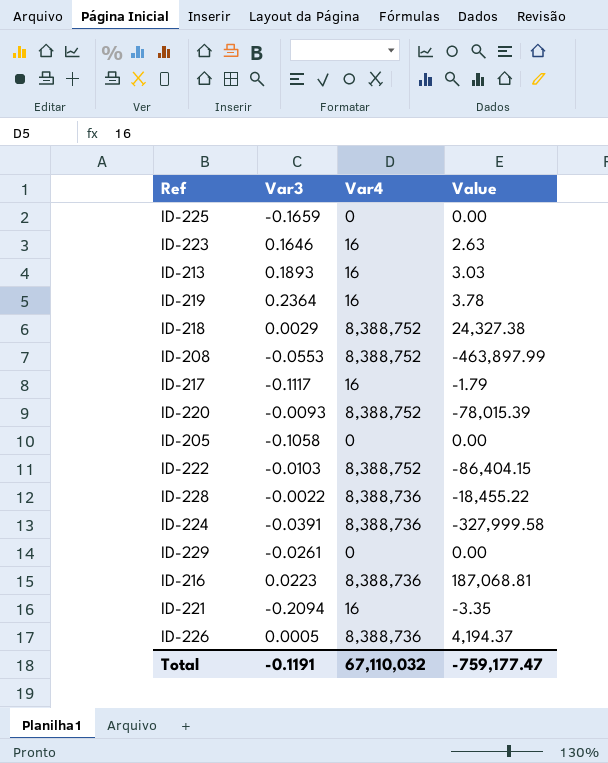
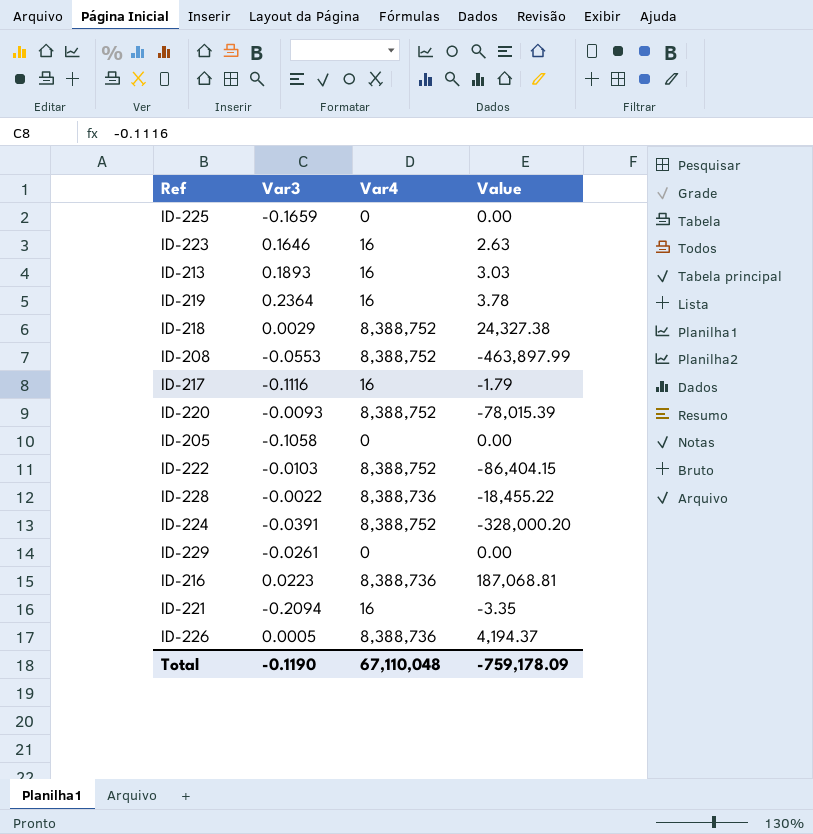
ID-217 | Var3: -0.1117 -> -0.1116
ID-224 | Var4: 8,388,736 -> 8,388,752
ID-224 | Value: -327,999.58 -> -328,000.20
Total | Var3: -0.1191 -> -0.1190
Total | Var4: 67,110,032 -> 67,110,048
Total | Value: -759,177.47 -> -759,178.09

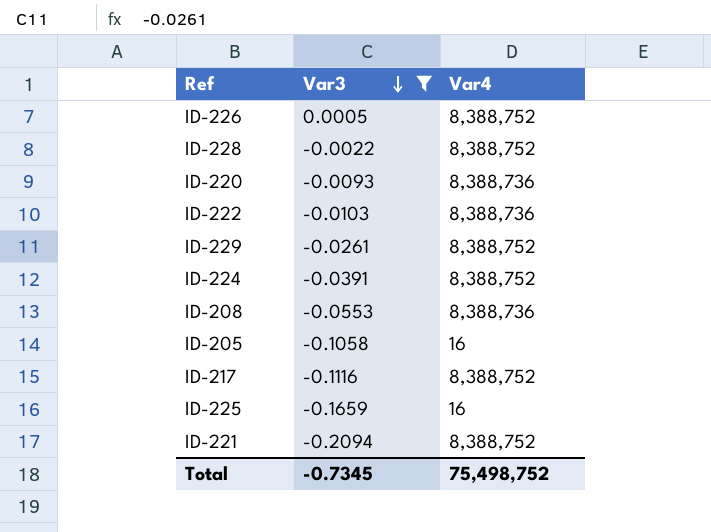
filter: none -> Var3 <= 0.0005
row order: none -> Var3 descending
column Value | formula: [Var3] * [Var4] -> none
ID-226 | Var4: 8,388,736 -> 8,388,752
ID-228 | Var4: 8,388,736 -> 8,388,752
ID-220 | Var4: 8,388,752 -> 8,388,736
ID-222 | Var4: 8,388,752 -> 8,388,736
ID-229 | Var4: 0 -> 8,388,752
ID-208 | Var4: 8,388,752 -> 8,388,736
ID-205 | Var4: 0 -> 16
ID-217 | Var4: 16 -> 8,388,752
ID-225 | Var4: 0 -> 16
ID-221 | Var4: 16 -> 8,388,752
Total | Var3: -0.1190 -> -0.7345
Total | Var4: 67,110,048 -> 75,498,752

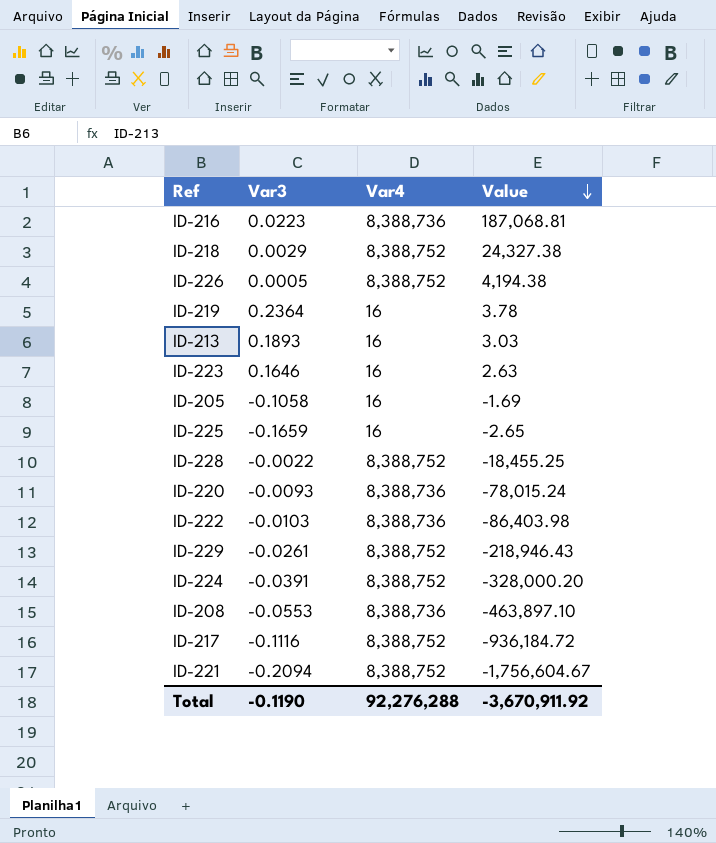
filter: Var3 <= 0.0005 -> none
row order: Var3 descending -> Value descending
column Value | formula: none -> [Var3] * [Var4]
Total | Var3: -0.7345 -> -0.1190
Total | Var4: 75,498,752 -> 92,276,288

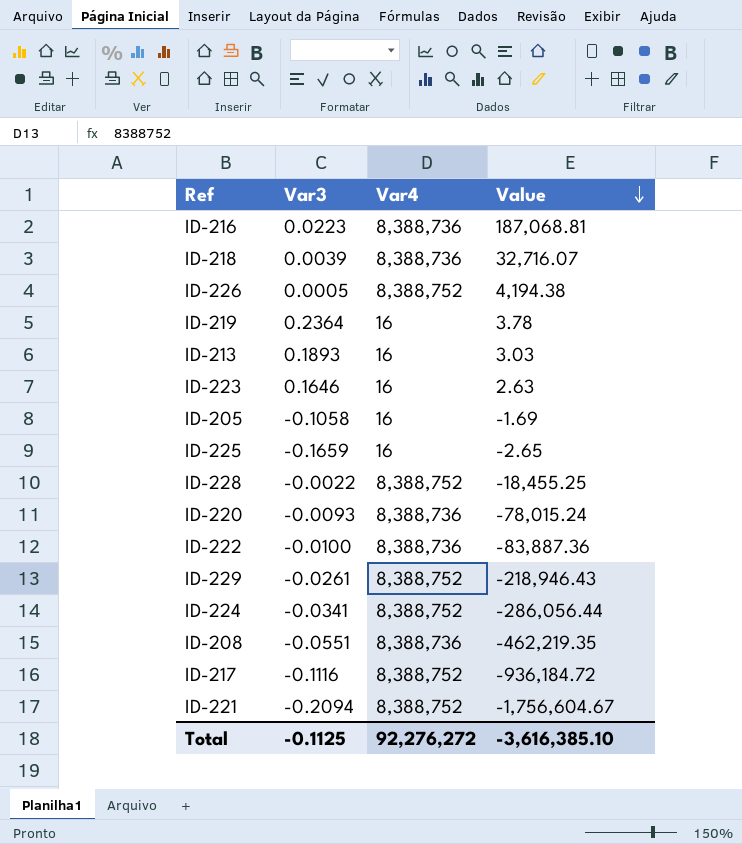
ID-218 | Var3: 0.0029 -> 0.0039
ID-218 | Var4: 8,388,752 -> 8,388,736
ID-218 | Value: 24,327.38 -> 32,716.07
ID-222 | Var3: -0.0103 -> -0.0100
ID-222 | Value: -86,403.98 -> -83,887.36
ID-224 | Var3: -0.0391 -> -0.0341
ID-224 | Value: -328,000.20 -> -286,056.44
ID-208 | Var3: -0.0553 -> -0.0551
ID-208 | Value: -463,897.10 -> -462,219.35
Total | Var3: -0.1190 -> -0.1125
Total | Var4: 92,276,288 -> 92,276,272
Total | Value: -3,670,911.92 -> -3,616,385.10

